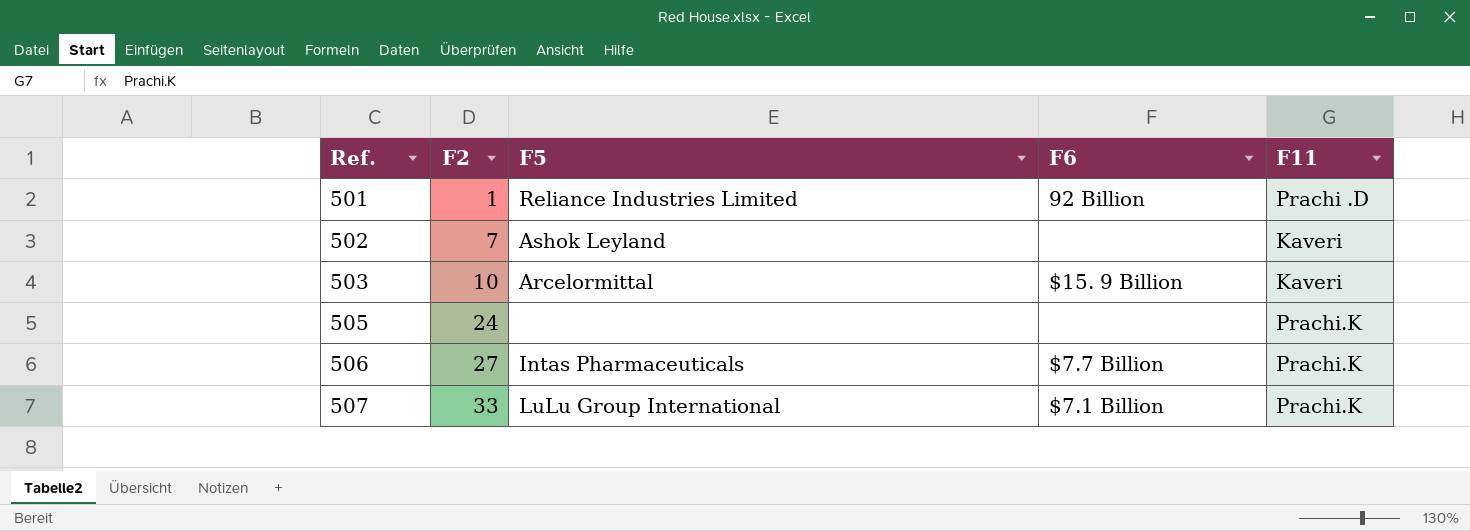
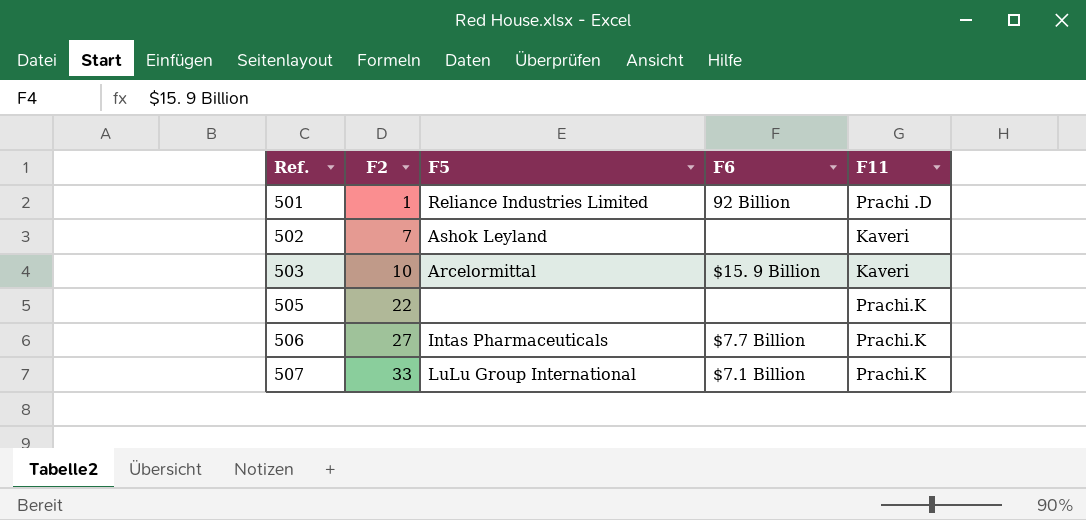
505 | F2: 24 -> 22

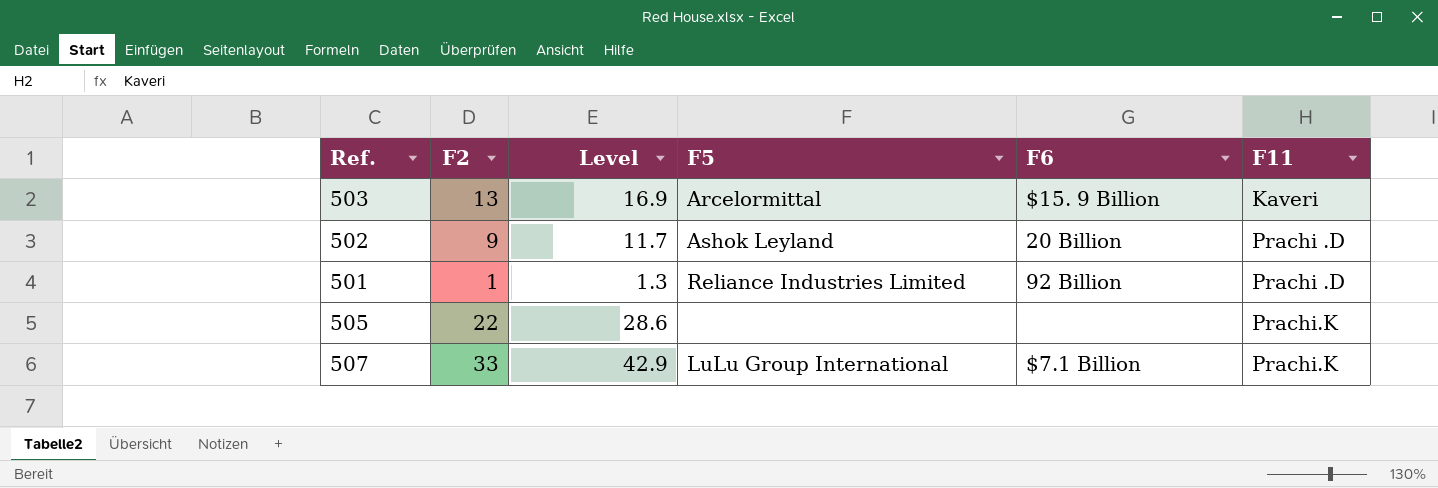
row order: Ref. ascending -> F11 ascending
column Level | formula: none -> [F2] * 1.3
row 506: 27 | Intas Pharmaceuticals | $7.7 Billion | Prachi.K -> none
503 | F2: 10 -> 13
502 | F2: 7 -> 9
502 | F6: none -> 20 Billion
502 | F11: Kaveri -> Prachi .D

